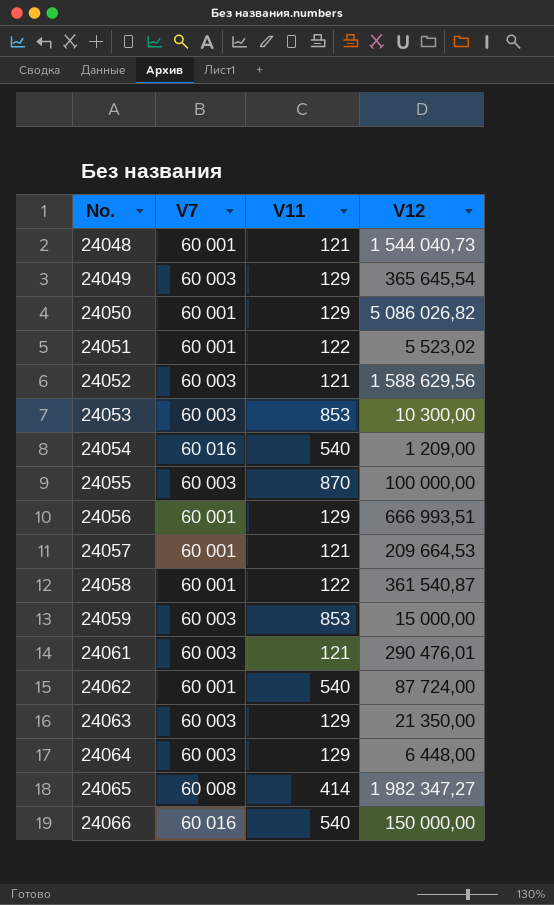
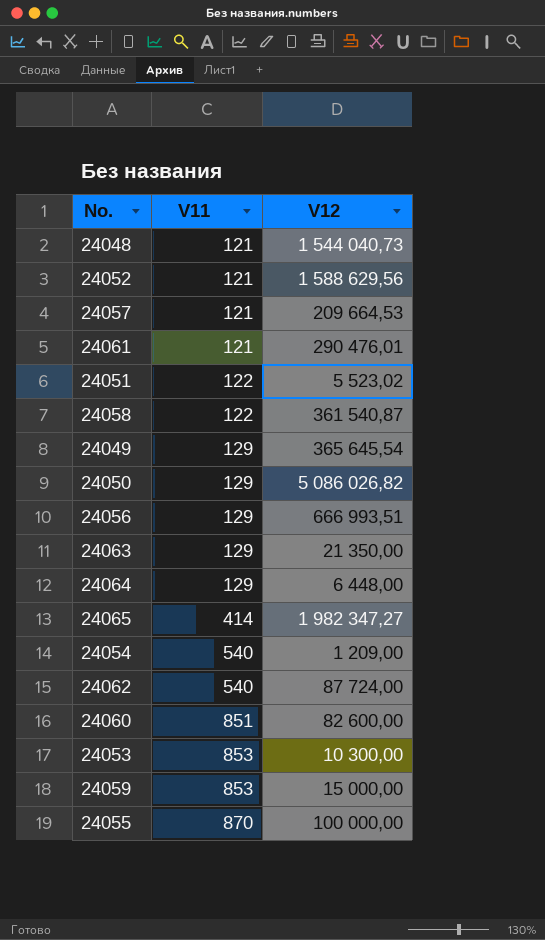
row order: No. ascending -> V11 ascending
column V7 | position: 2 -> none
row 24066: 60 016 | 540 | 150 000,00 -> none
row 24060: none -> 851 | 82 600,00

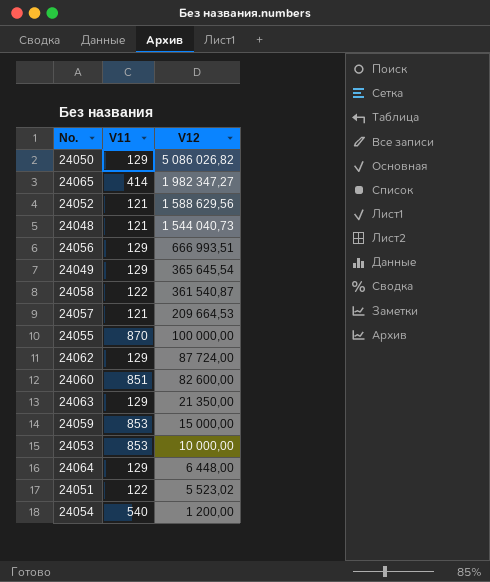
row order: V11 ascending -> V12 descending
row 24061: 121 | 290 476,01 -> none
24062 | V11: 540 -> 129
24053 | V12: 10 300,00 -> 10 000,00
24054 | V12: 1 209,00 -> 1 200,00

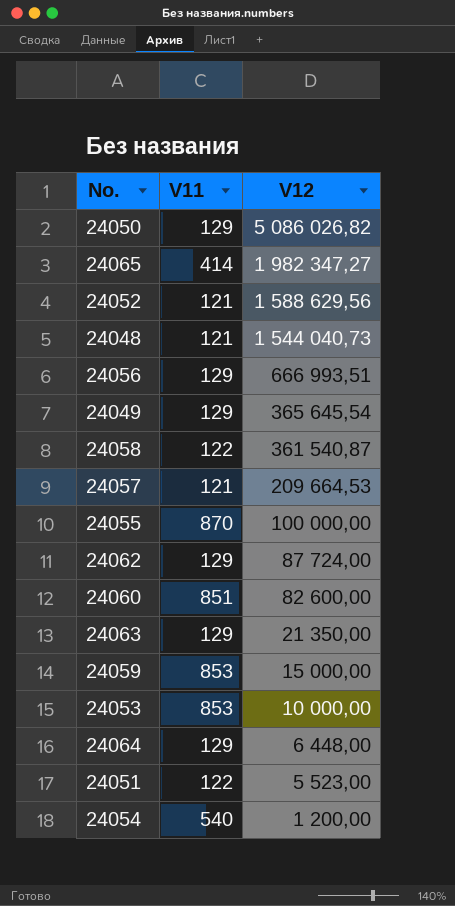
24051 | V12: 5 523,02 -> 5 523,00

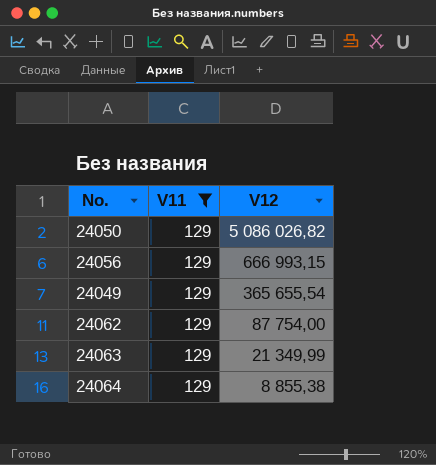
filter: none -> V11 = 129
24056 | V12: 666 993,51 -> 666 993,15
24049 | V12: 365 645,54 -> 365 655,54
24062 | V12: 87 724,00 -> 87 754,00
24063 | V12: 21 350,00 -> 21 349,99
24064 | V12: 6 448,00 -> 8 855,38

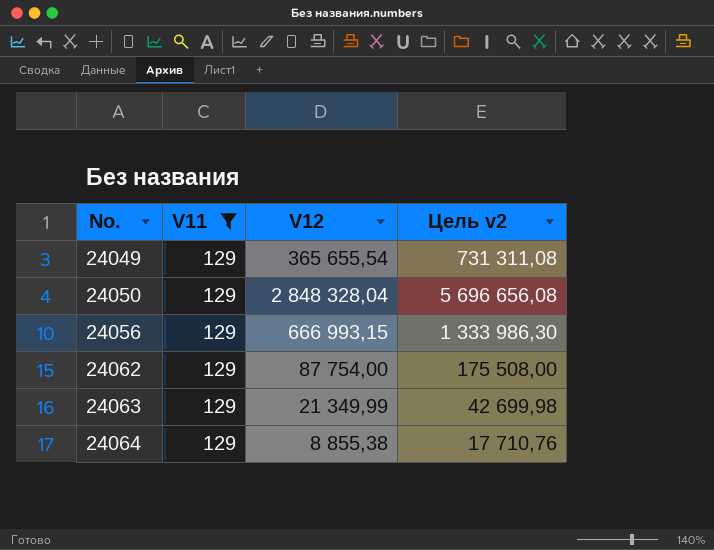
row order: V12 descending -> No. ascending
column Цель v2 | formula: none -> [V12] * 2
24050 | V12: 5 086 026,82 -> 2 848 328,04

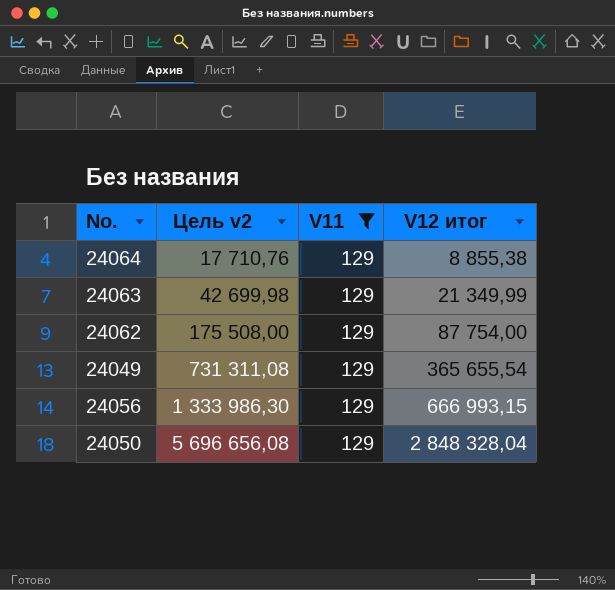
row order: No. ascending -> Цель v2 ascending
column Цель v2 | position: 4 -> 2
column name: V12 -> V12 итог

